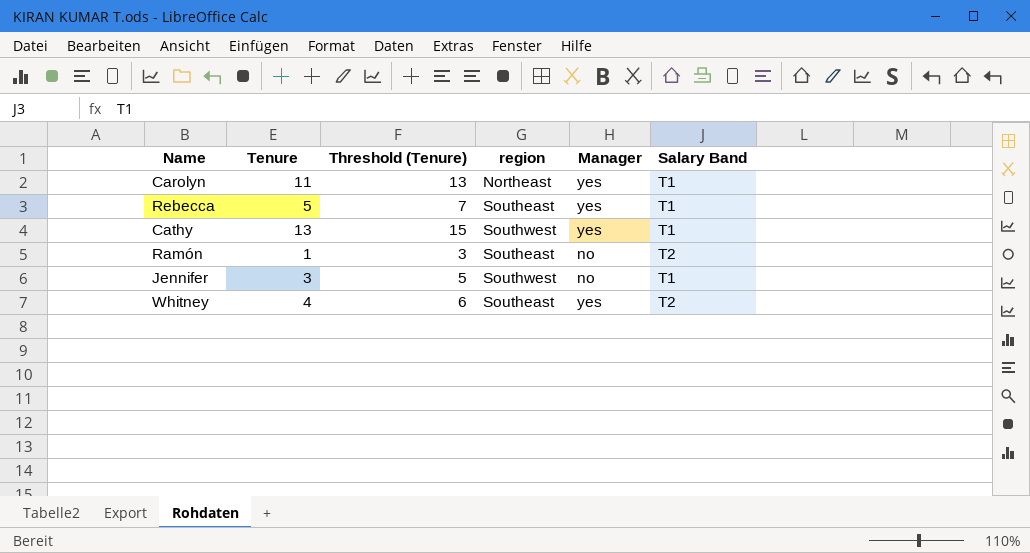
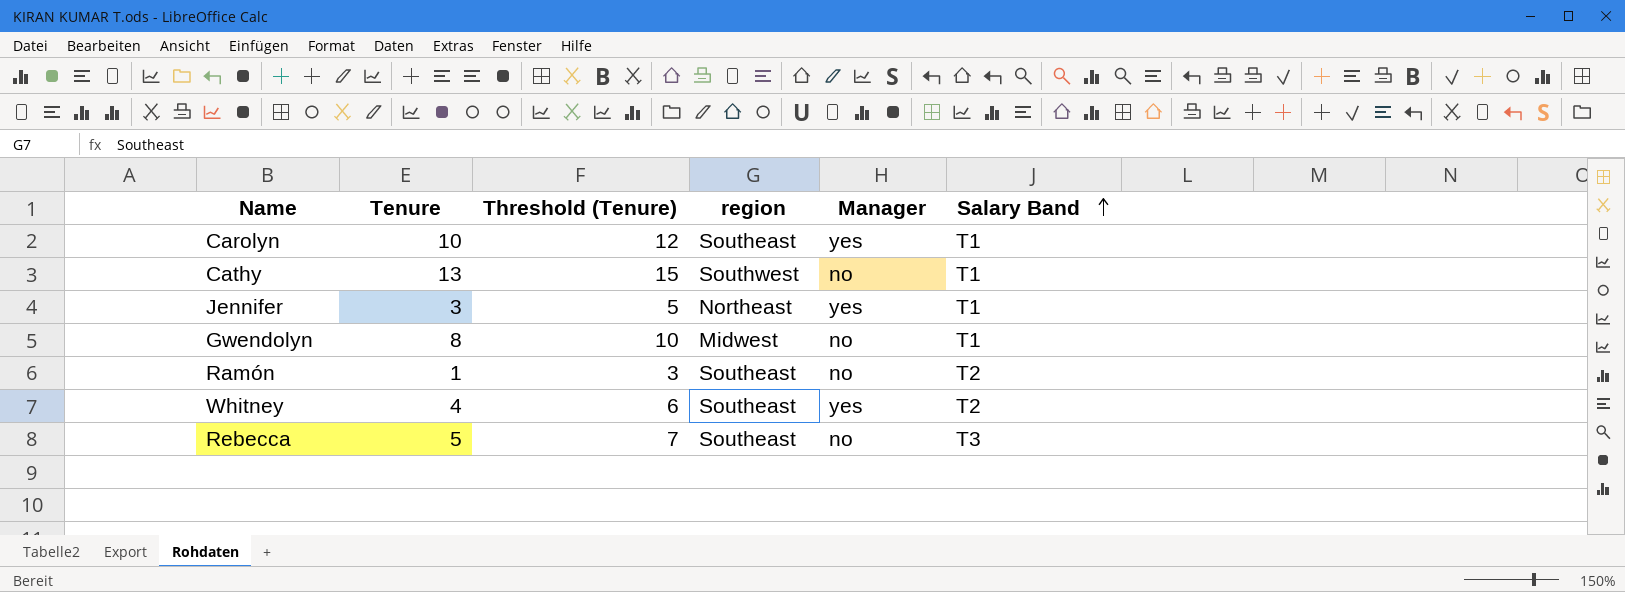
row order: none -> Salary Band ascending
Carolyn | Tenure: 11 -> 10
Carolyn | Threshold (Tenure): 13 -> 12
Carolyn | region: Northeast -> Southeast
Cathy | Manager: yes -> no
Jennifer | region: Southwest -> Northeast
Jennifer | Manager: no -> yes
row Gwendolyn: none -> 8 | 10 | Midwest | no | T1
Rebecca | Manager: yes -> no
Rebecca | Salary Band: T1 -> T3

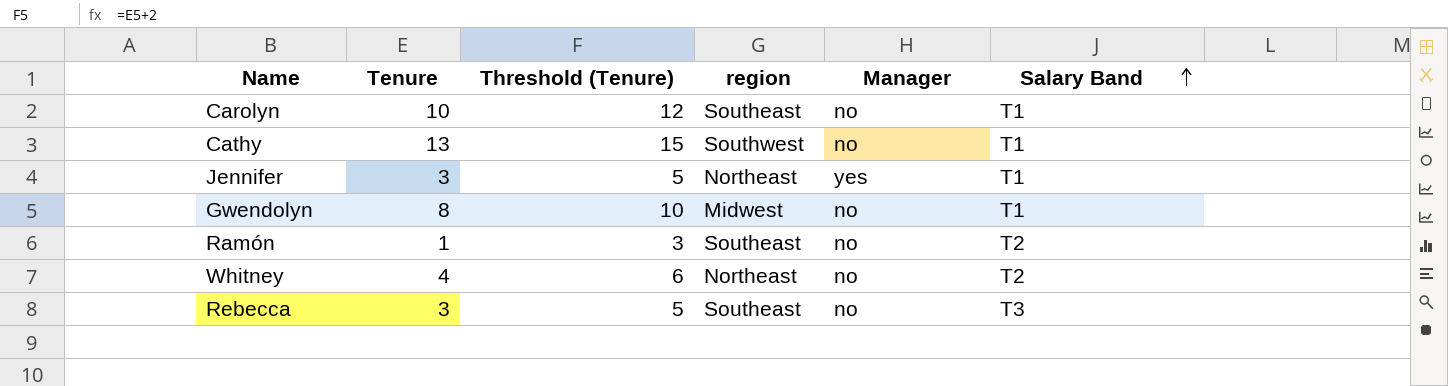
Carolyn | Manager: yes -> no
Whitney | region: Southeast -> Northeast
Whitney | Manager: yes -> no
Rebecca | Tenure: 5 -> 3
Rebecca | Threshold (Tenure): 7 -> 5

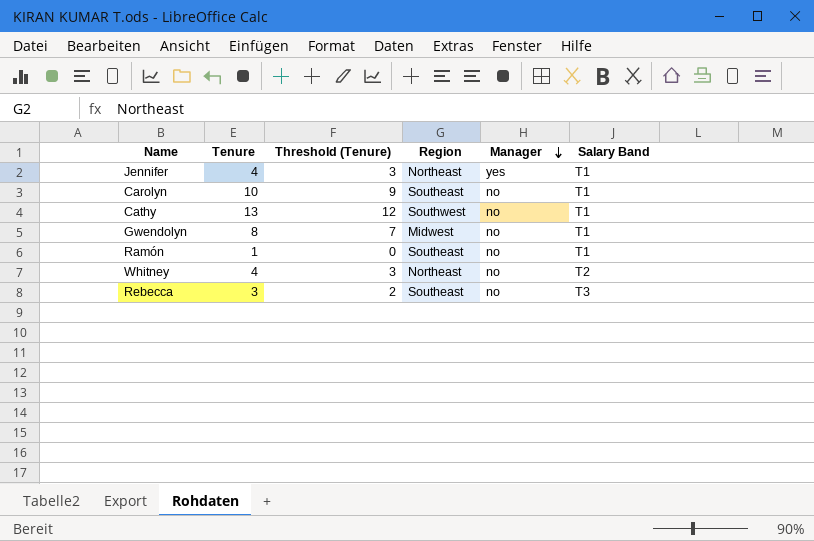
row order: Salary Band ascending -> Manager descending
column Threshold (Tenure) | formula: [Tenure] + 2 -> [Tenure] - 1
column name: region -> Region
Jennifer | Tenure: 3 -> 4
Ramón | Salary Band: T2 -> T1

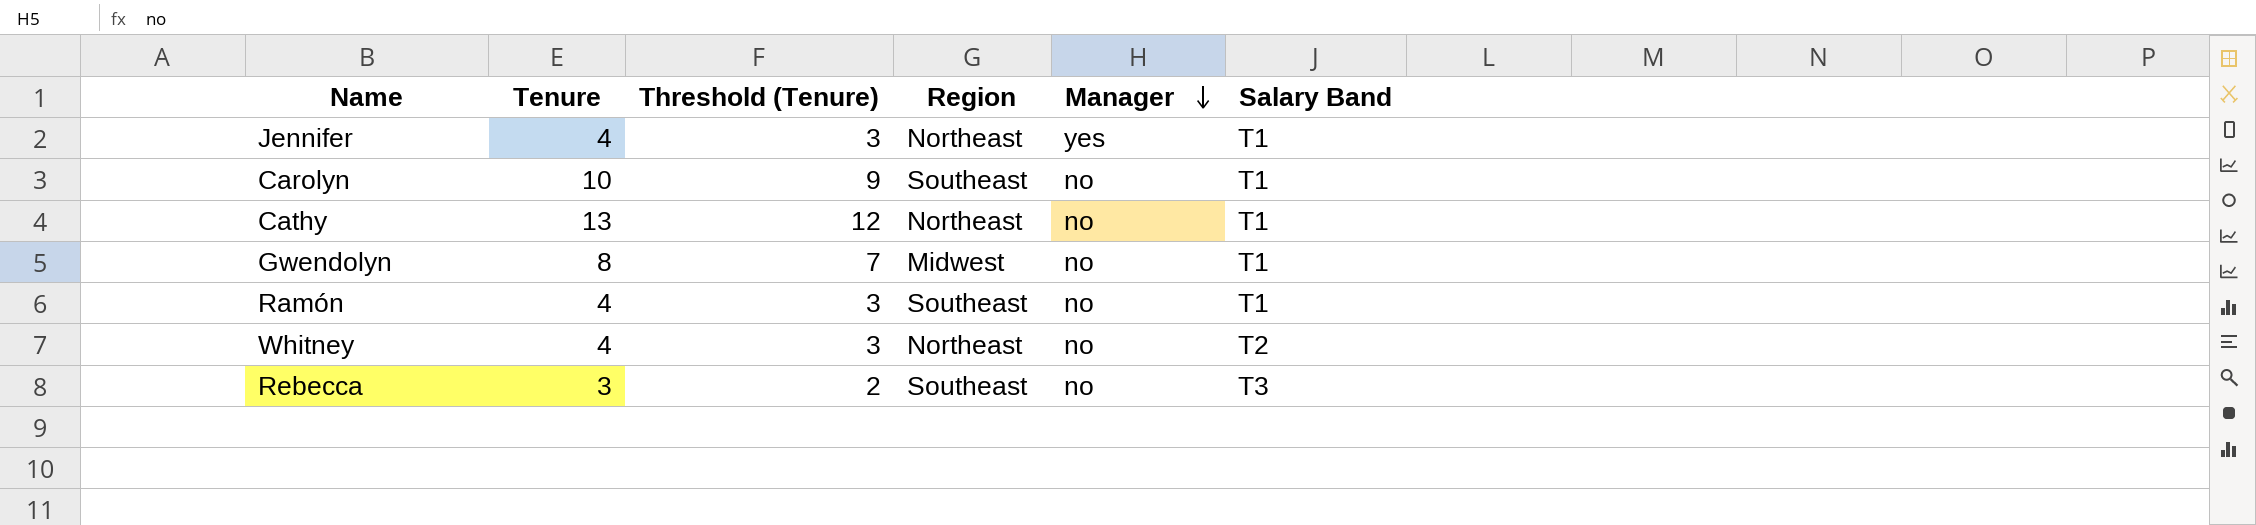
Cathy | Region: Southwest -> Northeast
Ramón | Tenure: 1 -> 4
Ramón | Threshold (Tenure): 0 -> 3

